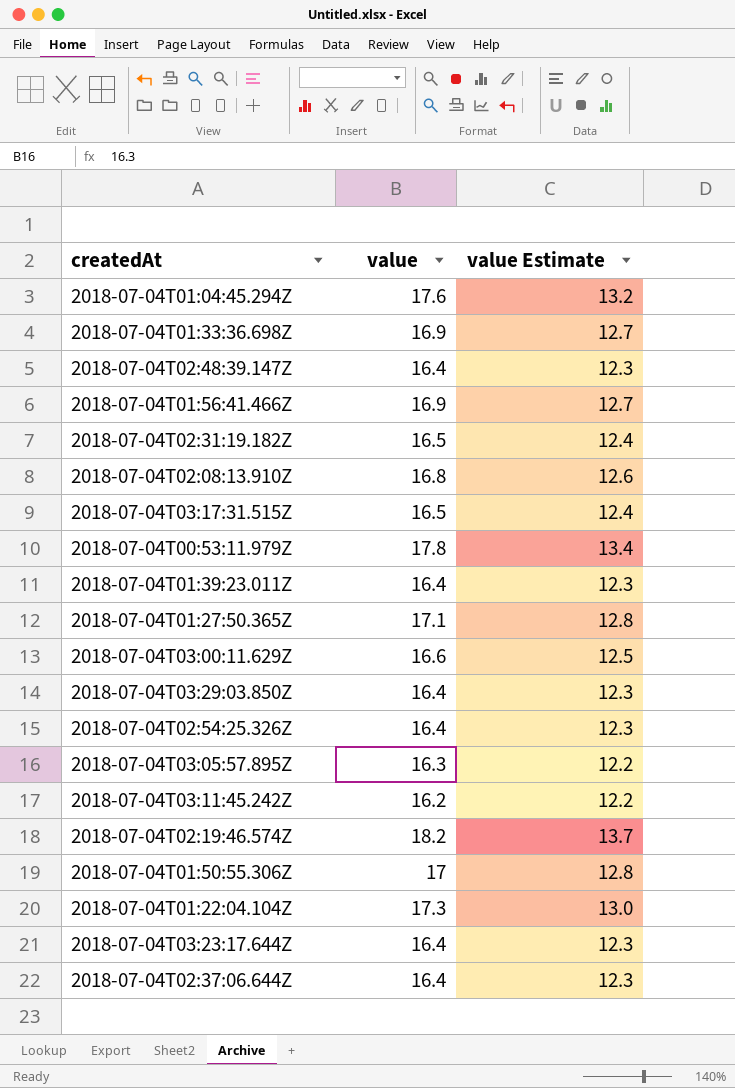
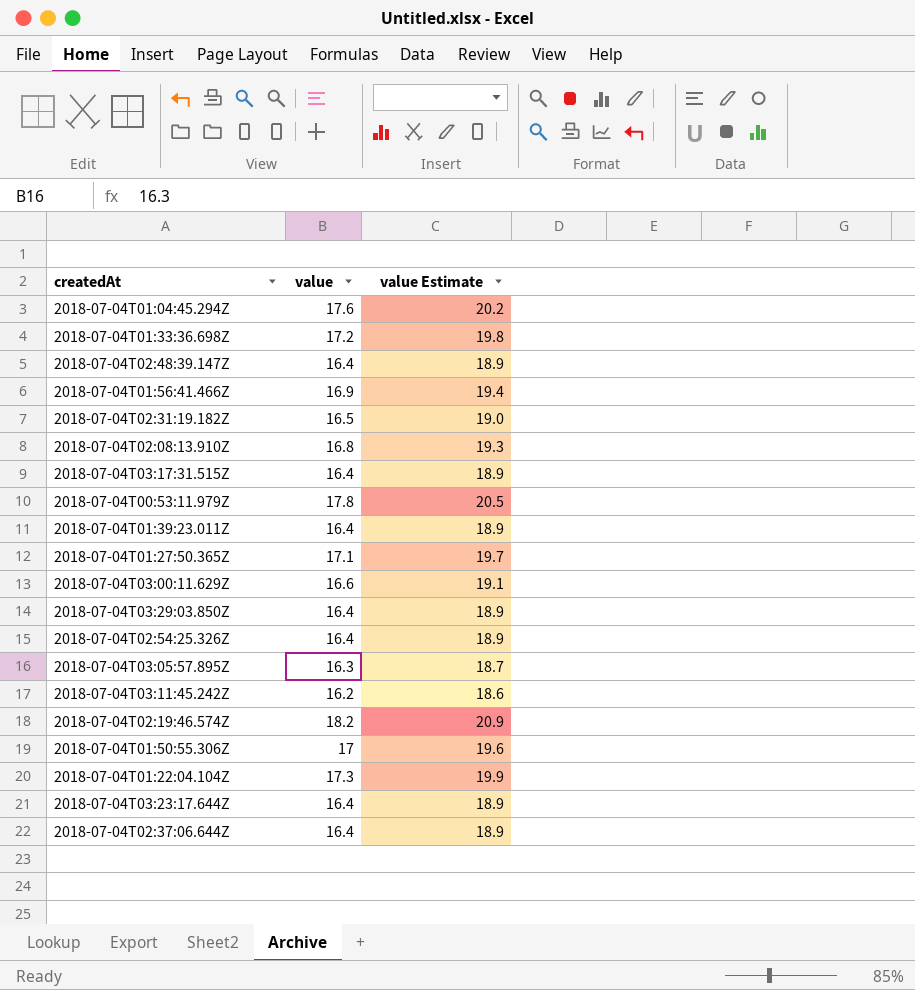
column value Estimate | formula: [value] * 0.75 -> [value] * 1.15
2018-07-04T01:33:36.698Z | value: 16.9 -> 17.2
2018-07-04T03:17:31.515Z | value: 16.5 -> 16.4

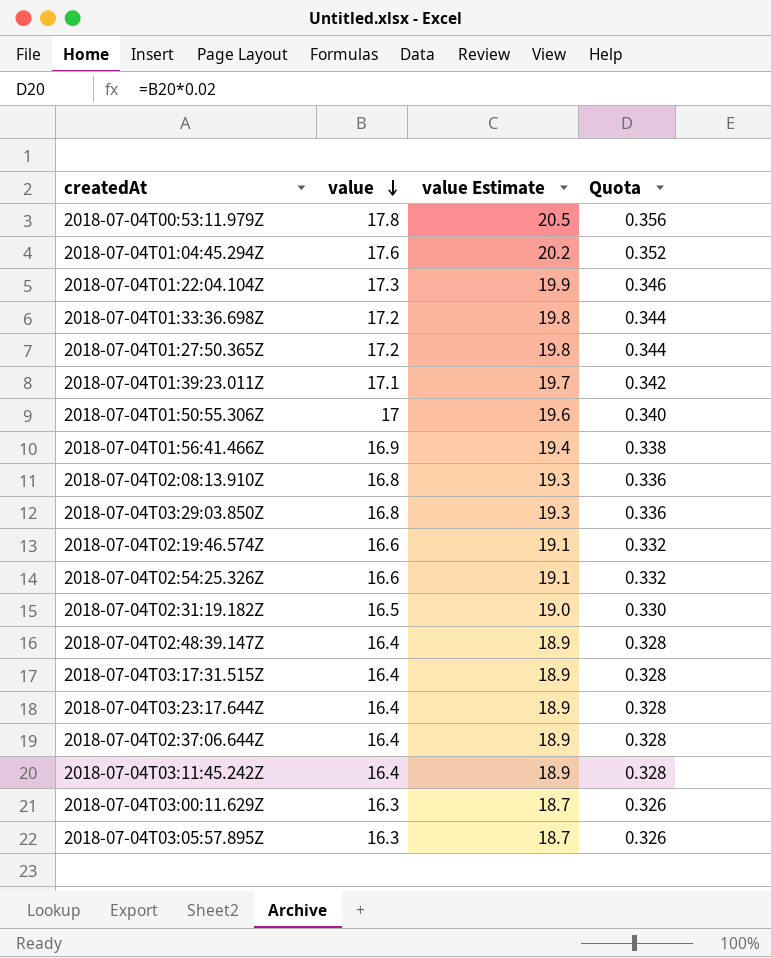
row order: none -> value descending
column Quota | formula: none -> [value] * 0.02
2018-07-04T01:27:50.365Z | value: 17.1 -> 17.2
2018-07-04T01:27:50.365Z | value Estimate: 19.7 -> 19.8
2018-07-04T01:39:23.011Z | value: 16.4 -> 17.1
2018-07-04T01:39:23.011Z | value Estimate: 18.9 -> 19.7
2018-07-04T03:29:03.850Z | value: 16.4 -> 16.8
2018-07-04T03:29:03.850Z | value Estimate: 18.9 -> 19.3
2018-07-04T02:19:46.574Z | value: 18.2 -> 16.6
2018-07-04T02:19:46.574Z | value Estimate: 20.9 -> 19.1
2018-07-04T02:54:25.326Z | value: 16.4 -> 16.6
2018-07-04T02:54:25.326Z | value Estimate: 18.9 -> 19.1
2018-07-04T03:11:45.242Z | value: 16.2 -> 16.4
2018-07-04T03:11:45.242Z | value Estimate: 18.6 -> 18.9
2018-07-04T03:00:11.629Z | value: 16.6 -> 16.3
2018-07-04T03:00:11.629Z | value Estimate: 19.1 -> 18.7

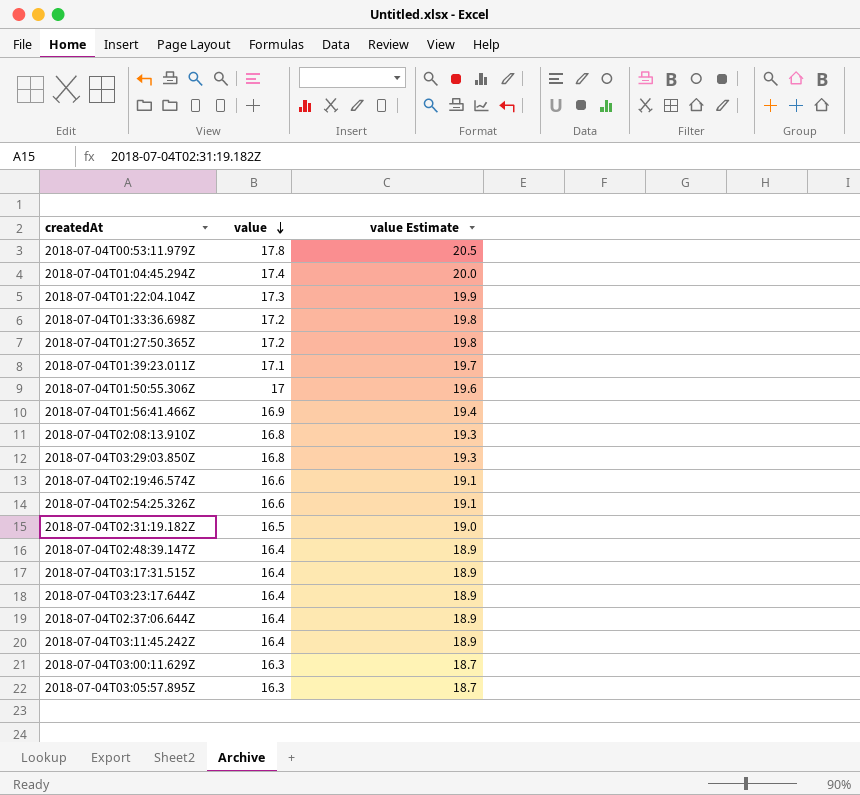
column Quota | formula: [value] * 0.02 -> none
2018-07-04T01:04:45.294Z | value: 17.6 -> 17.4
2018-07-04T01:04:45.294Z | value Estimate: 20.2 -> 20.0

